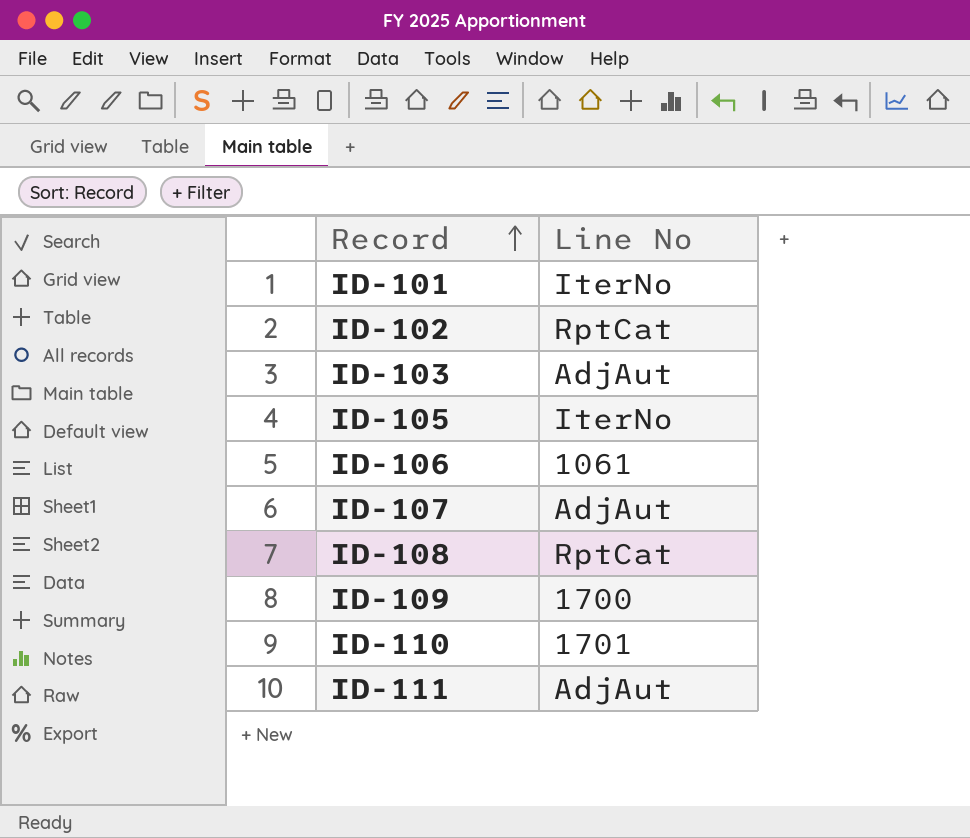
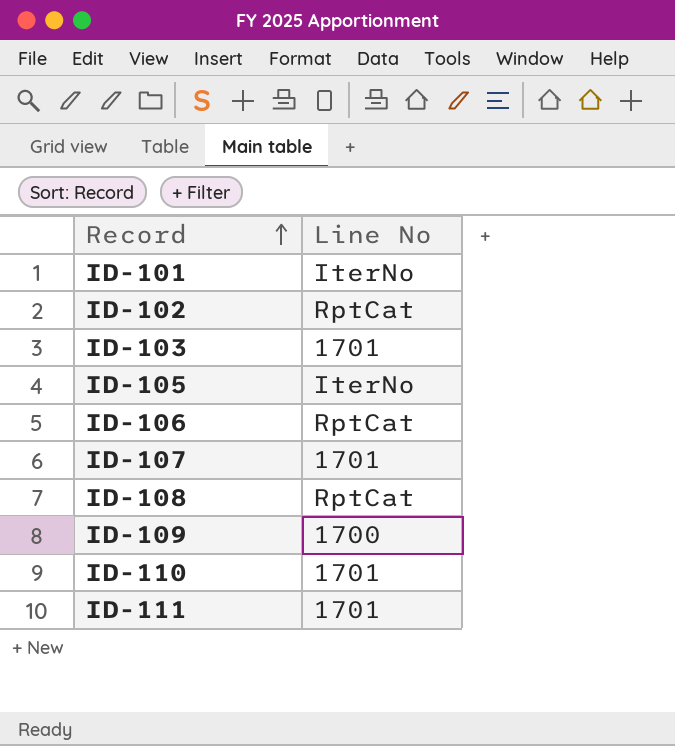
ID-103 | Line No: AdjAut -> 1701
ID-106 | Line No: 1061 -> RptCat
ID-107 | Line No: AdjAut -> 1701
ID-111 | Line No: AdjAut -> 1701

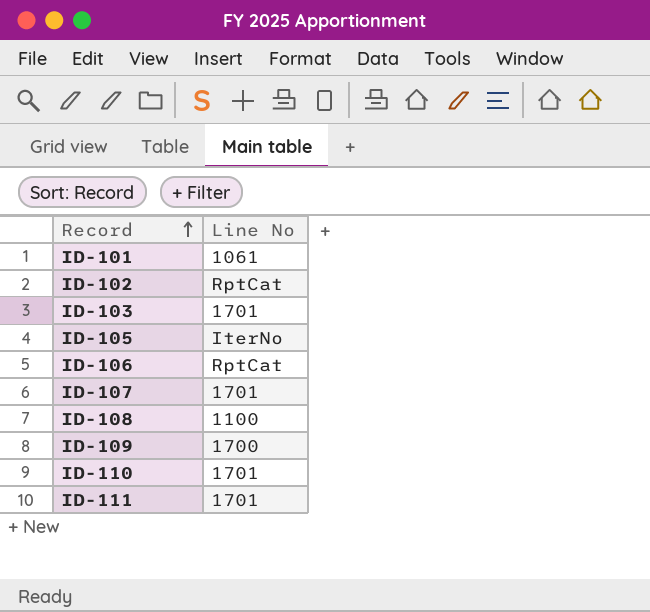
ID-101 | Line No: IterNo -> 1061
ID-108 | Line No: RptCat -> 1100

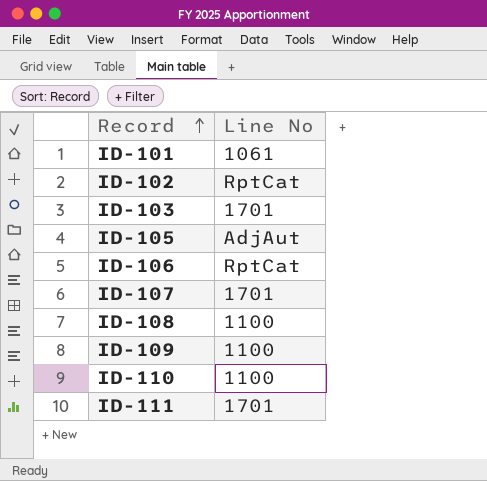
ID-105 | Line No: IterNo -> AdjAut
ID-109 | Line No: 1700 -> 1100
ID-110 | Line No: 1701 -> 1100

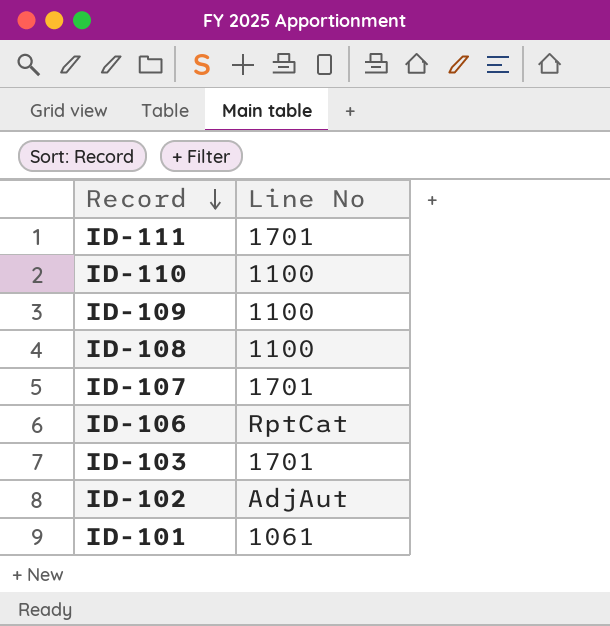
row order: Record ascending -> Record descending
row ID-105: AdjAut -> none
ID-102 | Line No: RptCat -> AdjAut

